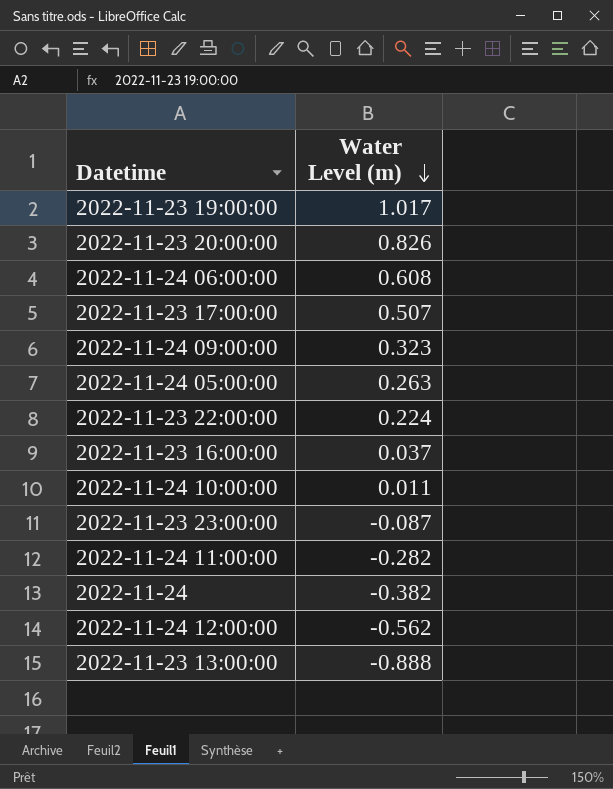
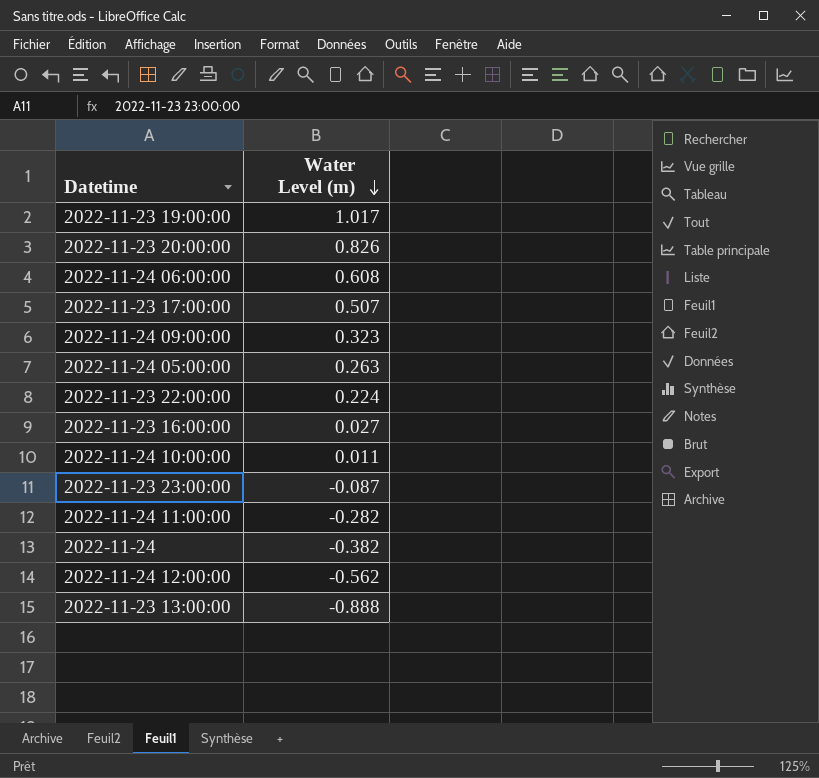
2022-11-23 16:00:00 | Water Level (m): 0.037 -> 0.027

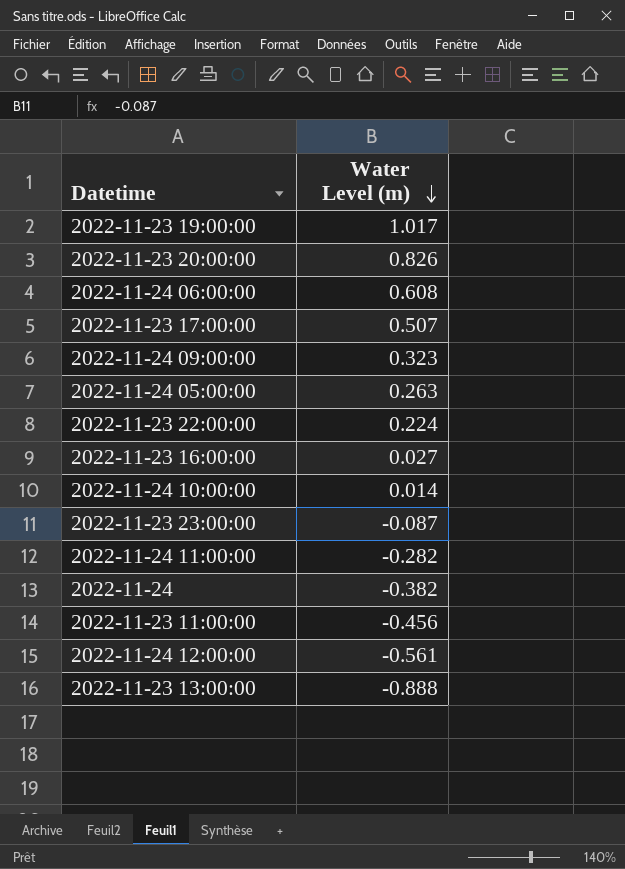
2022-11-24 10:00:00 | Water Level (m): 0.011 -> 0.014
row 2022-11-23 11:00:00: none -> -0.456
2022-11-24 12:00:00 | Water Level (m): -0.562 -> -0.561

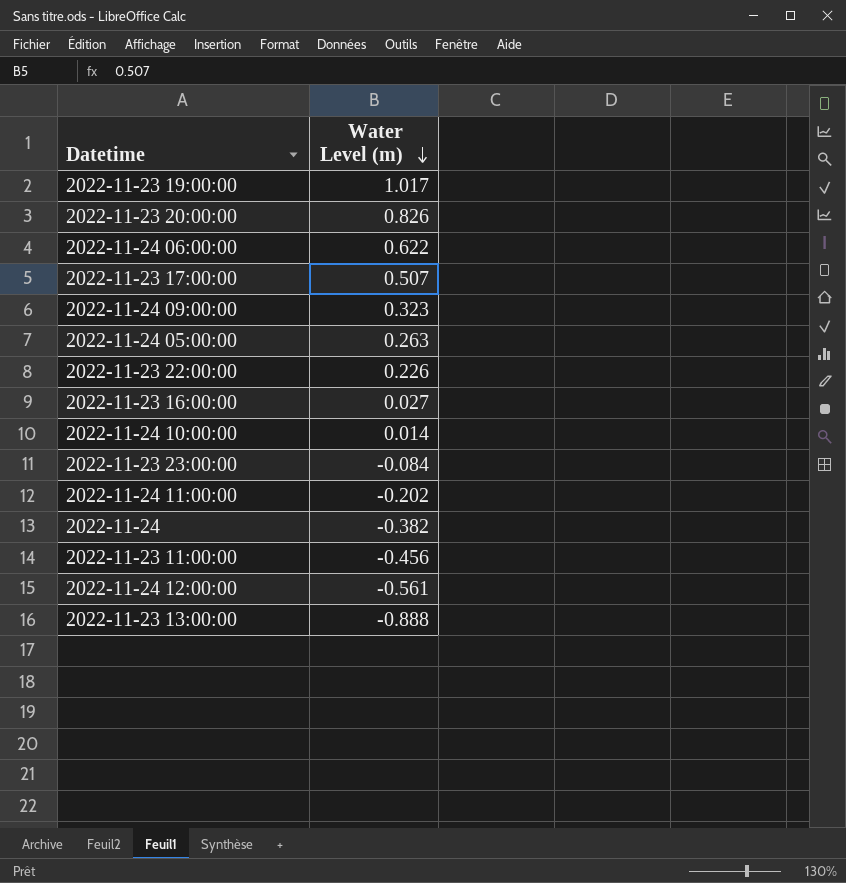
2022-11-24 06:00:00 | Water Level (m): 0.608 -> 0.622
2022-11-23 22:00:00 | Water Level (m): 0.224 -> 0.226
2022-11-23 23:00:00 | Water Level (m): -0.087 -> -0.084
2022-11-24 11:00:00 | Water Level (m): -0.282 -> -0.202

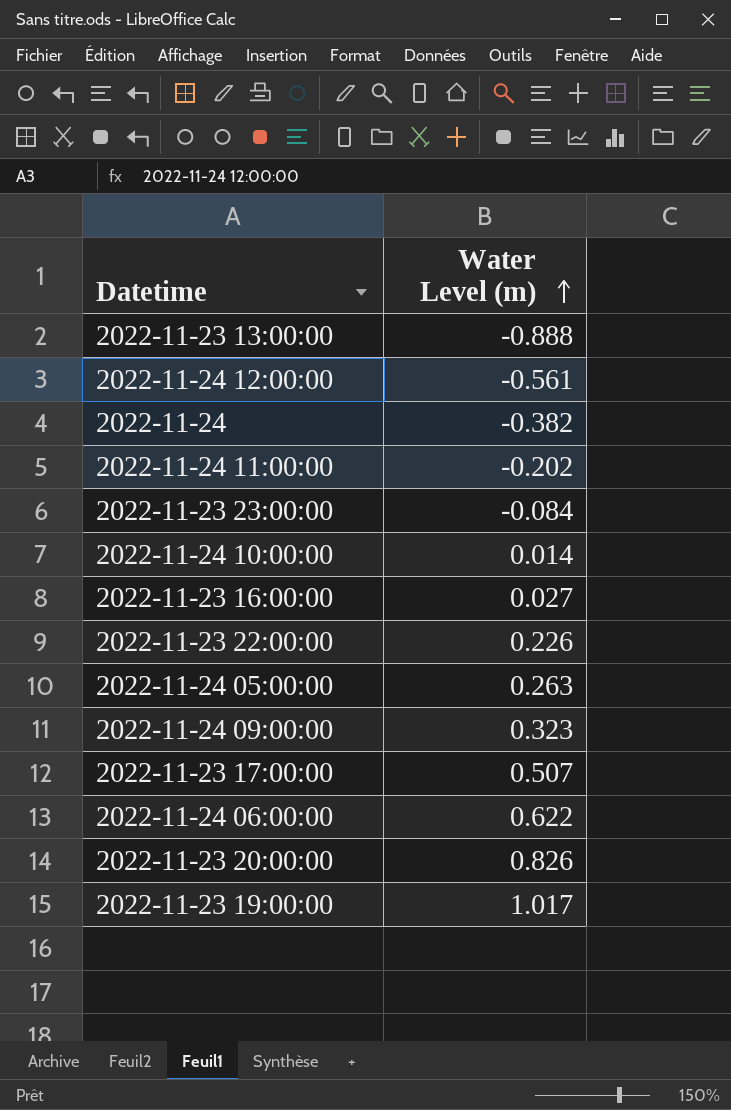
row order: Water Level (m) descending -> Water Level (m) ascending
row 2022-11-23 11:00:00: -0.456 -> none

